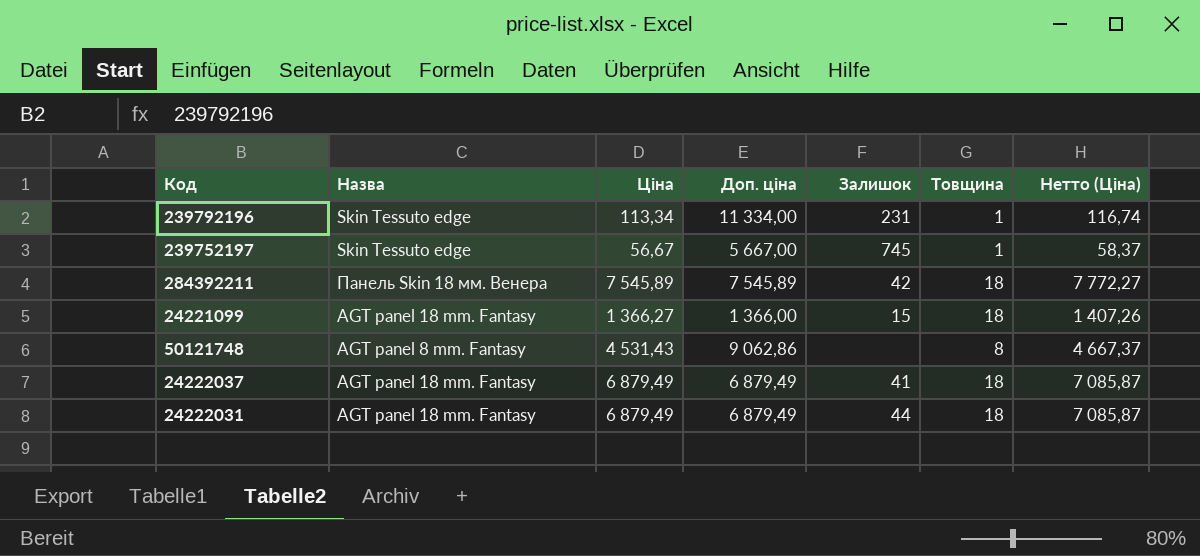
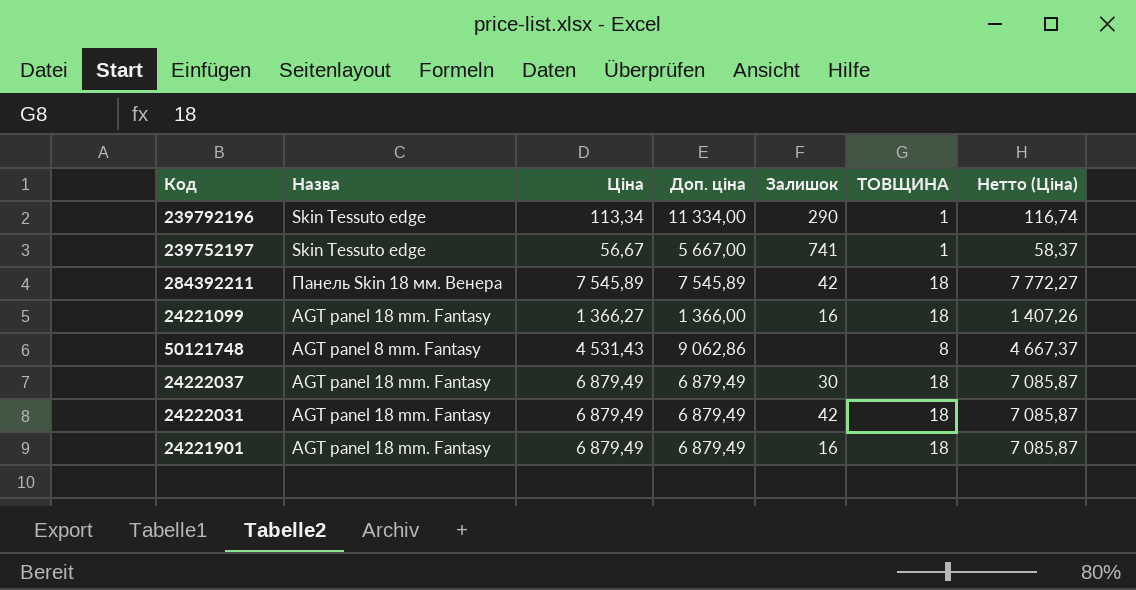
column name: Товщина -> ТОВЩИНА
239792196 | Залишок: 231 -> 290
239752197 | Залишок: 745 -> 741
24221099 | Залишок: 15 -> 16
24222037 | Залишок: 41 -> 30
24222031 | Залишок: 44 -> 42
row 24221901: none -> AGT panel 18 mm. Fantasy | 6 879,49 | 6 879,49 | 16 | 18 | 7 085,87

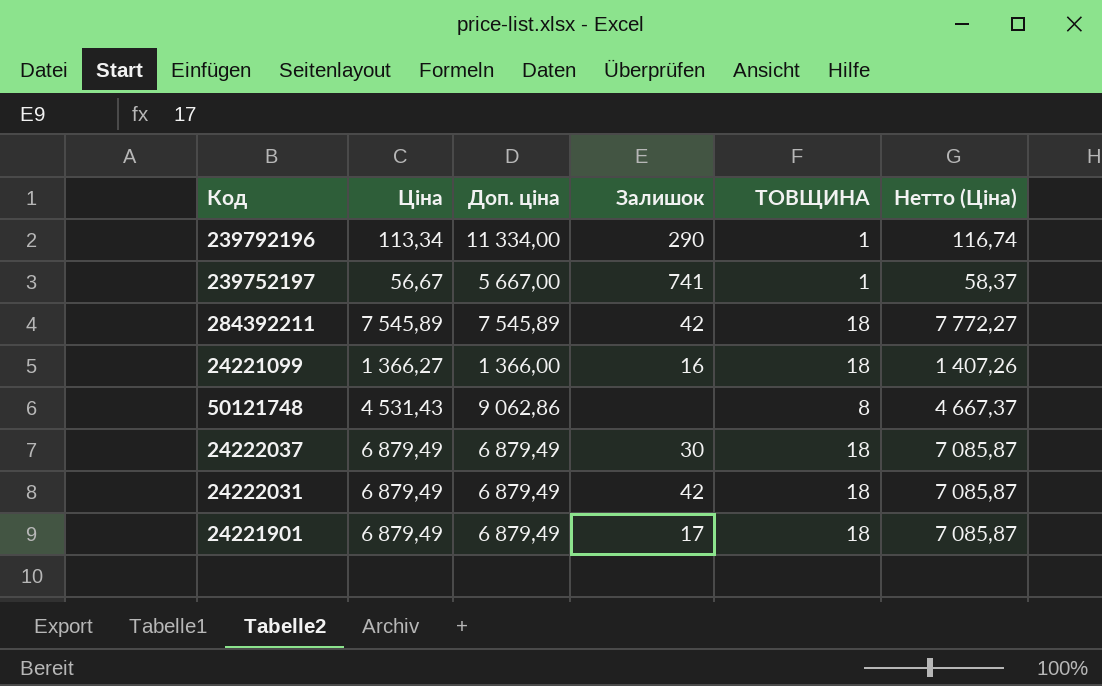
column Назва | position: 2 -> none
24221901 | Залишок: 16 -> 17

